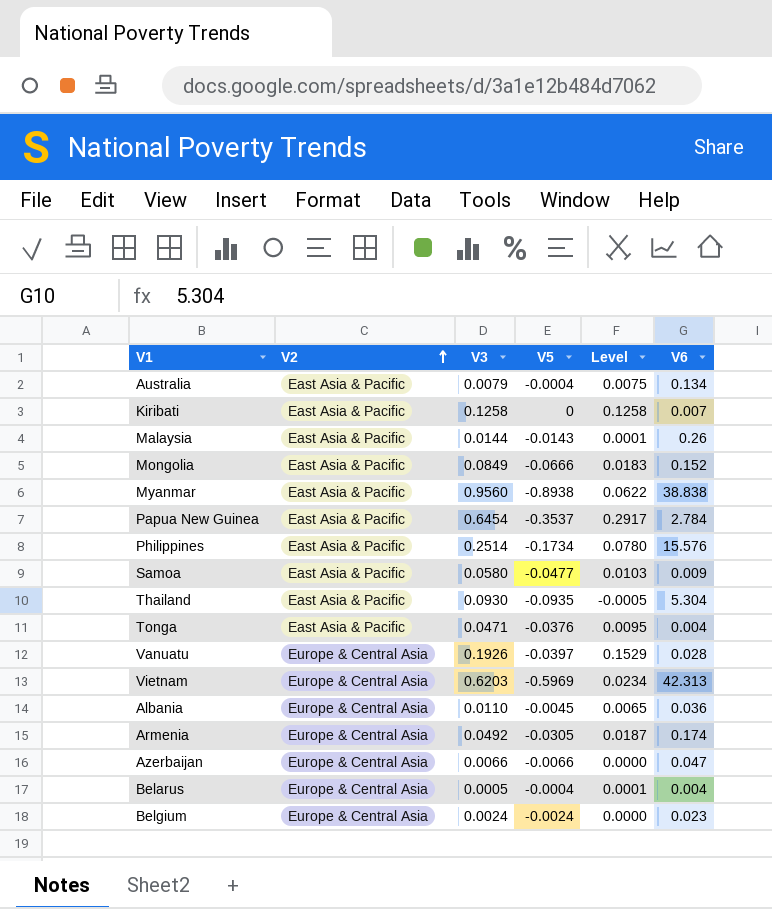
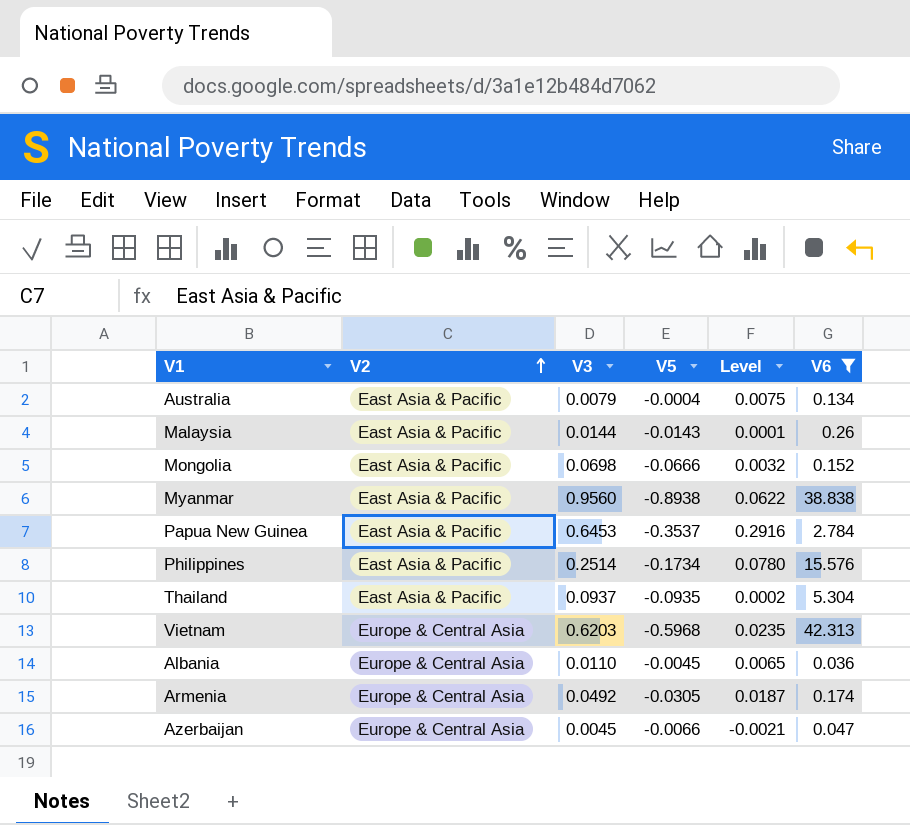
filter: none -> V6 >= 0.036
Mongolia | V3: 0.0849 -> 0.0698
Mongolia | Level: 0.0183 -> 0.0032
Papua New Guinea | V3: 0.6454 -> 0.6453
Papua New Guinea | Level: 0.2917 -> 0.2916
Thailand | V3: 0.0930 -> 0.0937
Thailand | Level: -0.0005 -> 0.0002
Vietnam | V5: -0.5969 -> -0.5968
Vietnam | Level: 0.0234 -> 0.0235
Azerbaijan | V3: 0.0066 -> 0.0045
Azerbaijan | Level: 0.0000 -> -0.0021

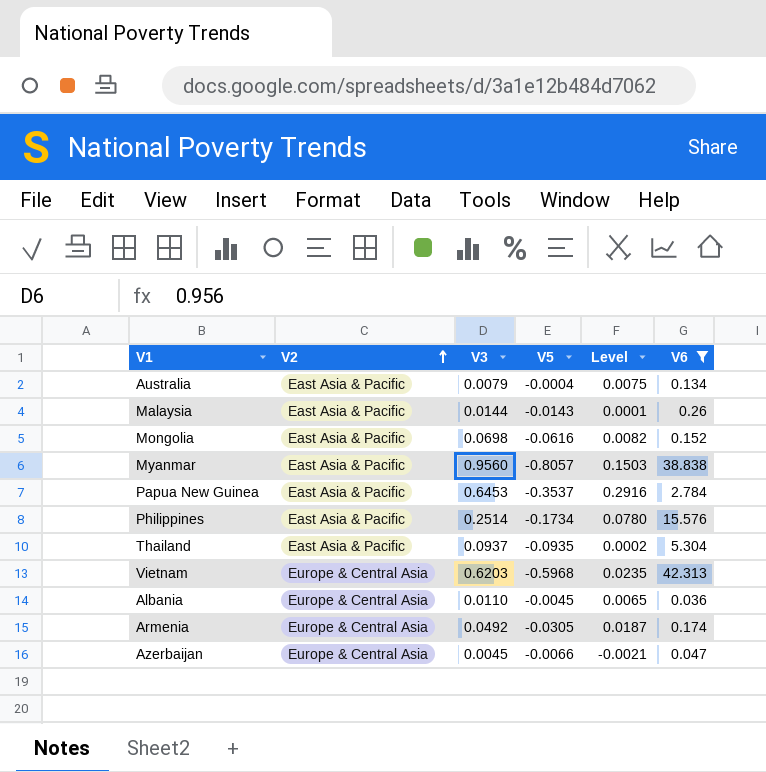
Mongolia | V5: -0.0666 -> -0.0616
Mongolia | Level: 0.0032 -> 0.0082
Myanmar | V5: -0.8938 -> -0.8057
Myanmar | Level: 0.0622 -> 0.1503

